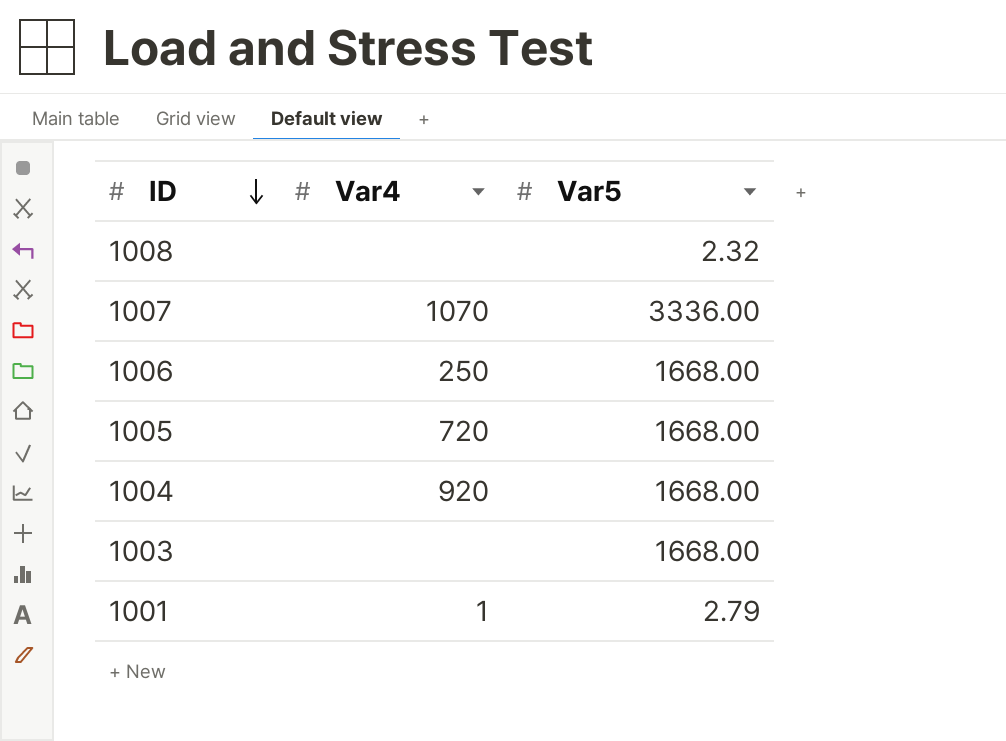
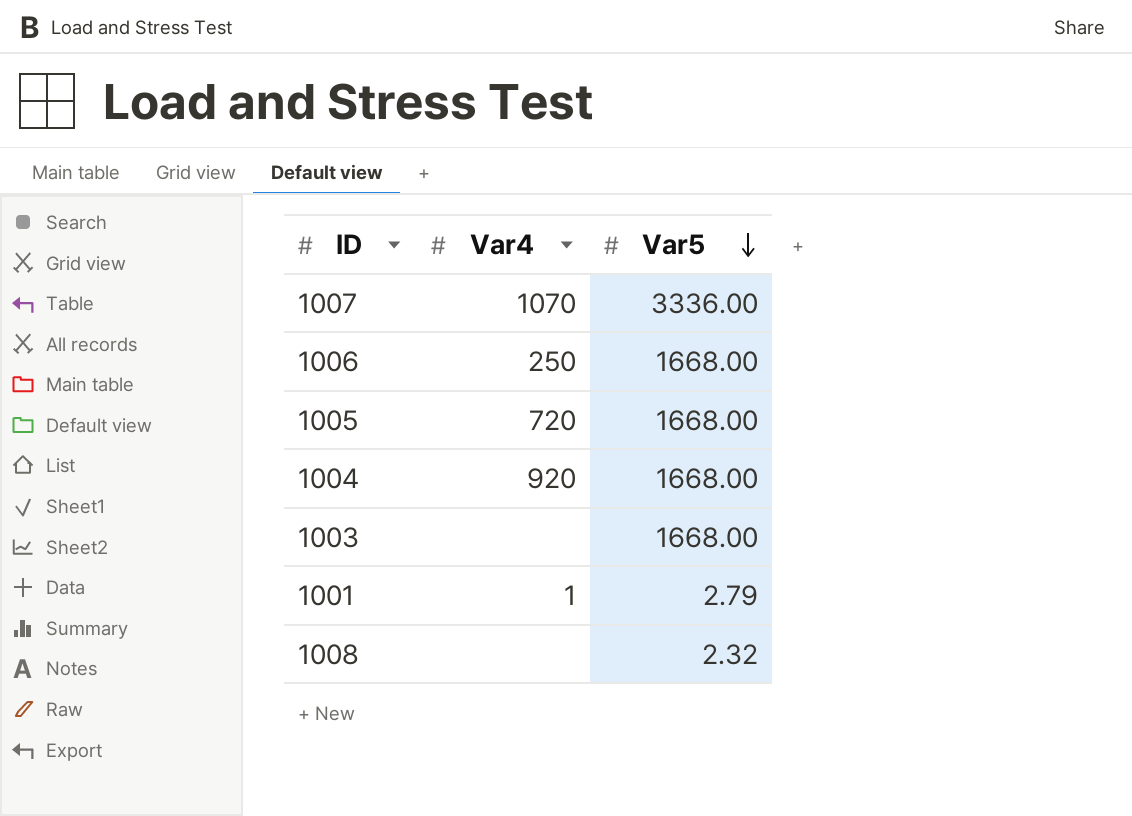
row order: ID descending -> Var5 descending

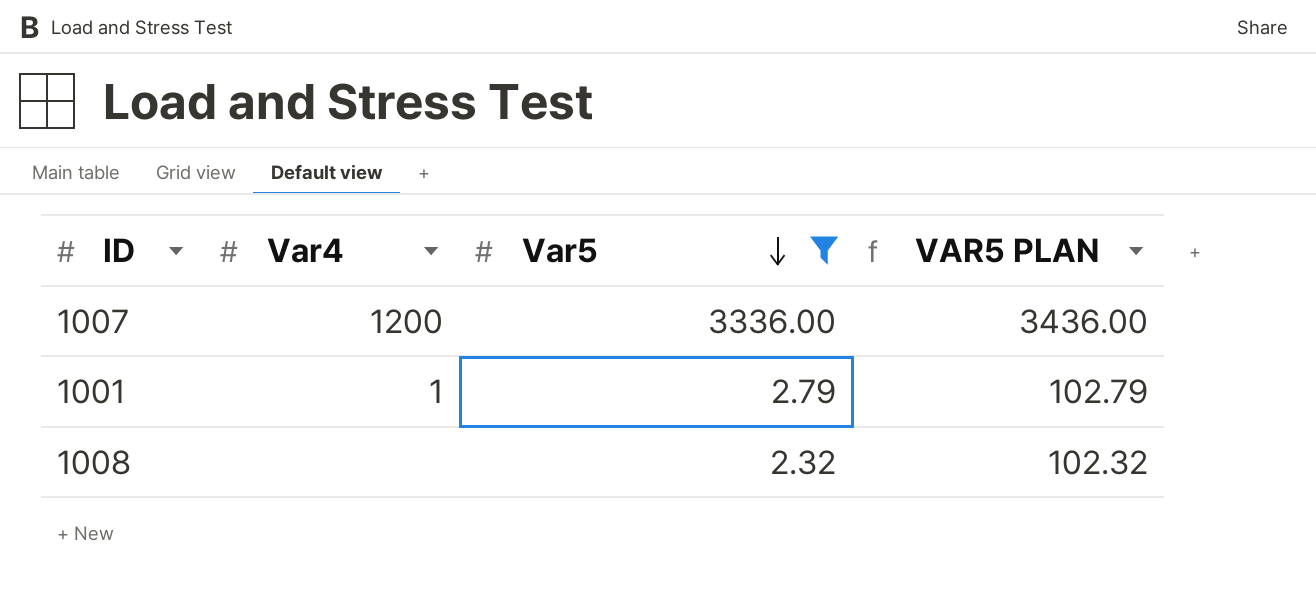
filter: none -> Var5 != 1668.00
column VAR5 PLAN | formula: none -> [Var5] + 100
1007 | Var4: 1070 -> 1200

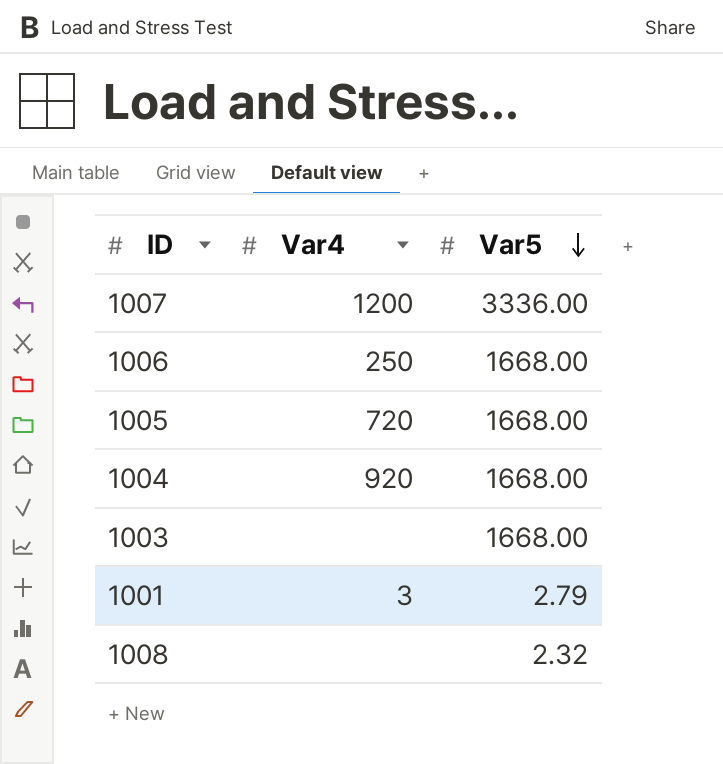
filter: Var5 != 1668.00 -> none
column VAR5 PLAN | formula: [Var5] + 100 -> none
1001 | Var4: 1 -> 3

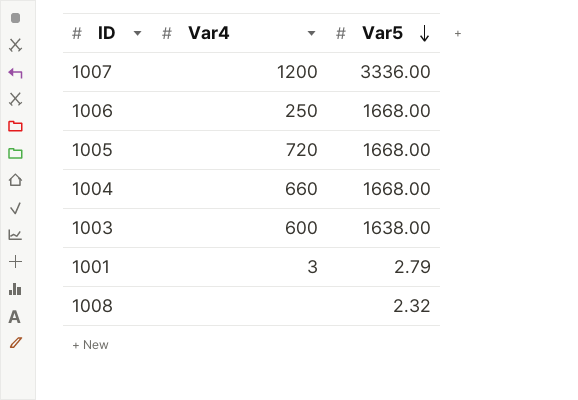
1004 | Var4: 920 -> 660
1003 | Var4: none -> 600
1003 | Var5: 1668.00 -> 1638.00

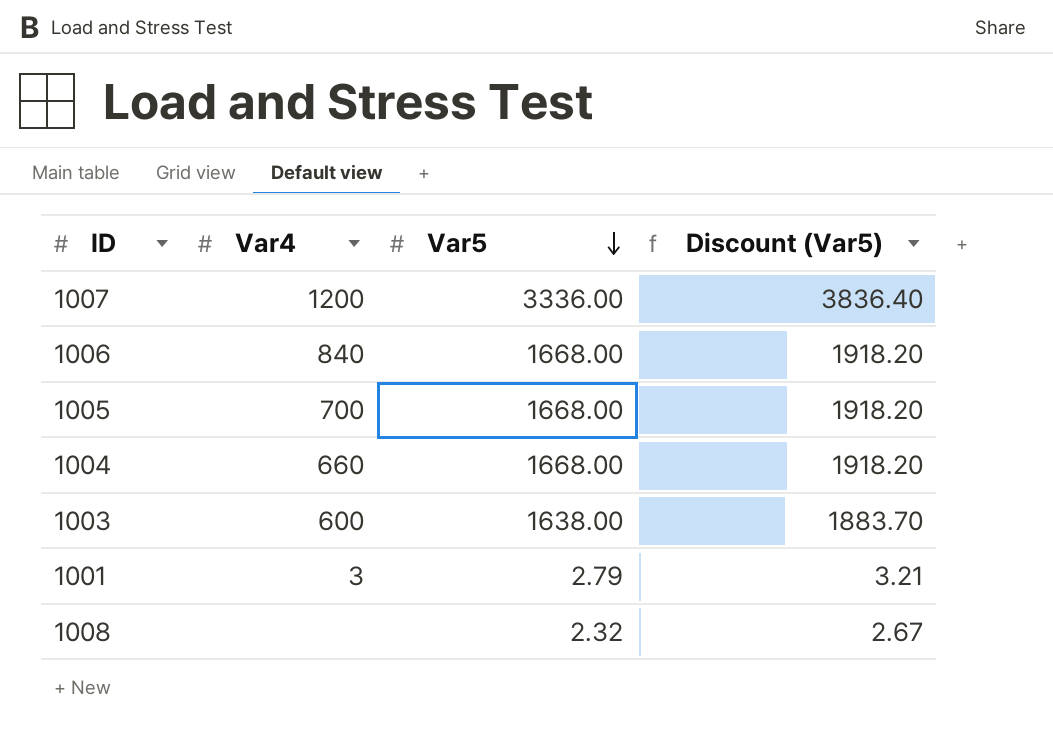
column Discount (Var5) | formula: none -> [Var5] * 1.15
1006 | Var4: 250 -> 840
1005 | Var4: 720 -> 700

